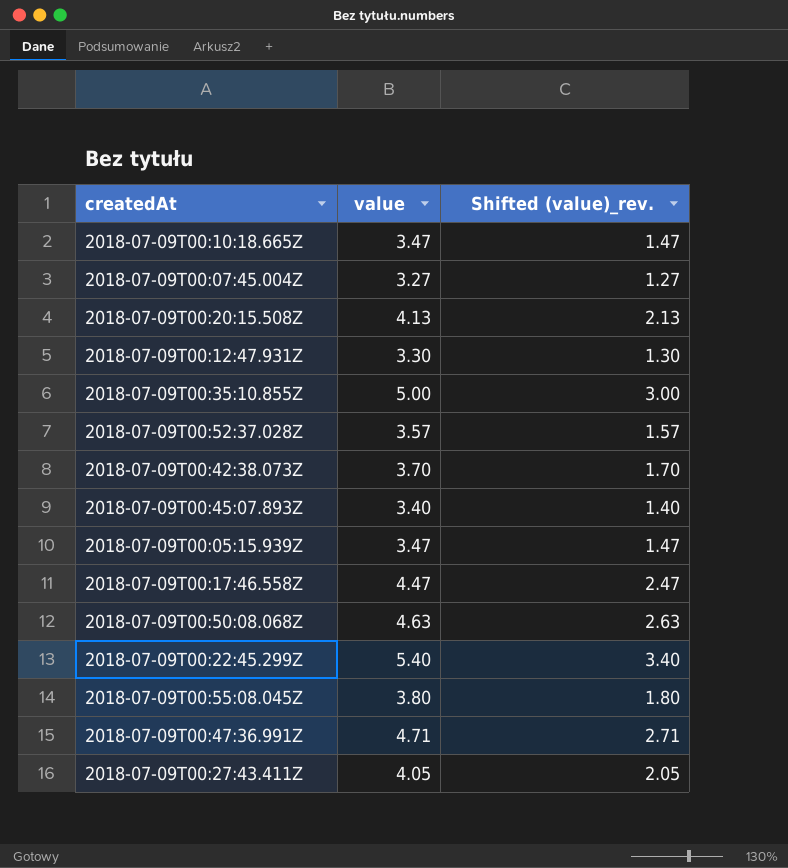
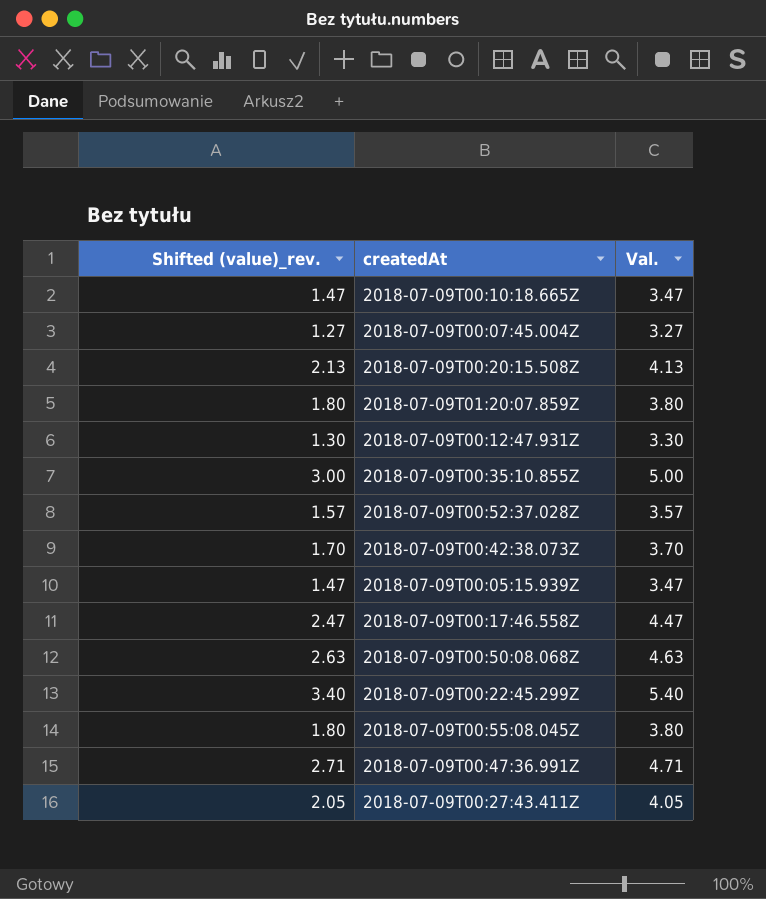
column Shifted (value)_rev. | position: 3 -> 1
column name: value -> Val.
row 2018-07-09T00:45:07.893Z: 3.40 | 1.40 -> none
row 2018-07-09T01:20:07.859Z: none -> 1.80 | 3.80

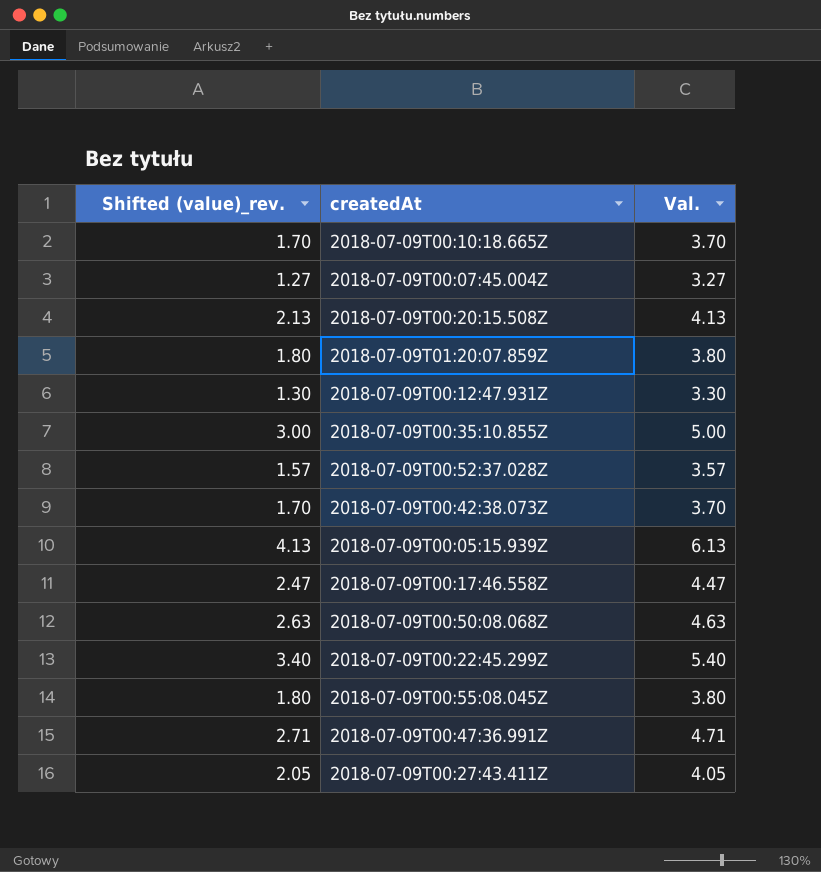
2018-07-09T00:10:18.665Z | Shifted (value)_rev.: 1.47 -> 1.70
2018-07-09T00:10:18.665Z | Val.: 3.47 -> 3.70
2018-07-09T00:05:15.939Z | Shifted (value)_rev.: 1.47 -> 4.13
2018-07-09T00:05:15.939Z | Val.: 3.47 -> 6.13

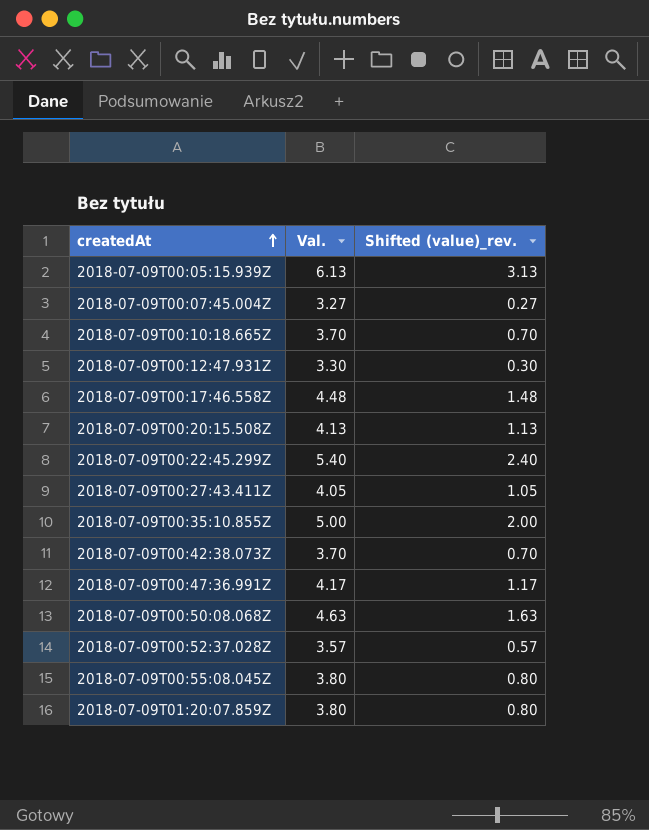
row order: none -> createdAt ascending
column Shifted (value)_rev. | formula: [Val.] - 2 -> [Val.] - 3
column Shifted (value)_rev. | position: 1 -> 3
2018-07-09T00:17:46.558Z | Val.: 4.47 -> 4.48
2018-07-09T00:47:36.991Z | Val.: 4.71 -> 4.17

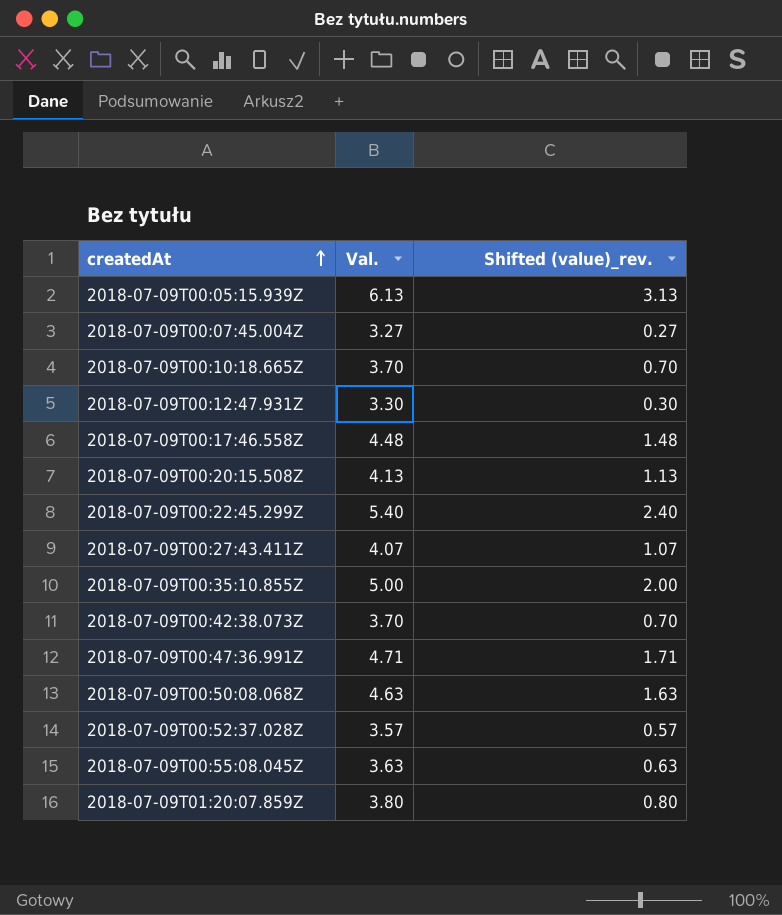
2018-07-09T00:27:43.411Z | Val.: 4.05 -> 4.07
2018-07-09T00:27:43.411Z | Shifted (value)_rev.: 1.05 -> 1.07
2018-07-09T00:47:36.991Z | Val.: 4.17 -> 4.71
2018-07-09T00:47:36.991Z | Shifted (value)_rev.: 1.17 -> 1.71
2018-07-09T00:55:08.045Z | Val.: 3.80 -> 3.63
2018-07-09T00:55:08.045Z | Shifted (value)_rev.: 0.80 -> 0.63

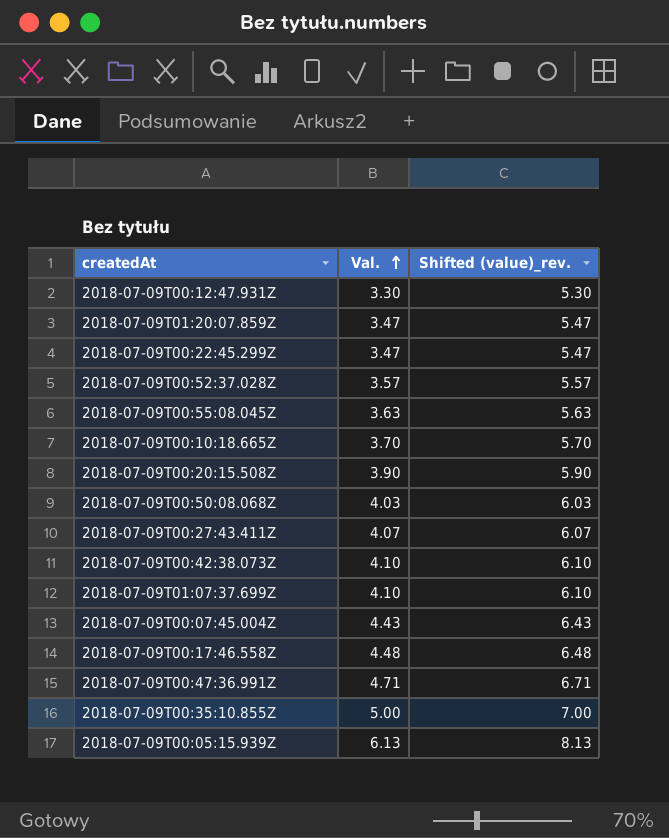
row order: createdAt ascending -> Val. ascending
column Shifted (value)_rev. | formula: [Val.] - 3 -> [Val.] + 2
2018-07-09T01:20:07.859Z | Val.: 3.80 -> 3.47
2018-07-09T00:22:45.299Z | Val.: 5.40 -> 3.47
2018-07-09T00:20:15.508Z | Val.: 4.13 -> 3.90
2018-07-09T00:50:08.068Z | Val.: 4.63 -> 4.03
2018-07-09T00:42:38.073Z | Val.: 3.70 -> 4.10
row 2018-07-09T01:07:37.699Z: none -> 4.10 | 6.10
2018-07-09T00:07:45.004Z | Val.: 3.27 -> 4.43

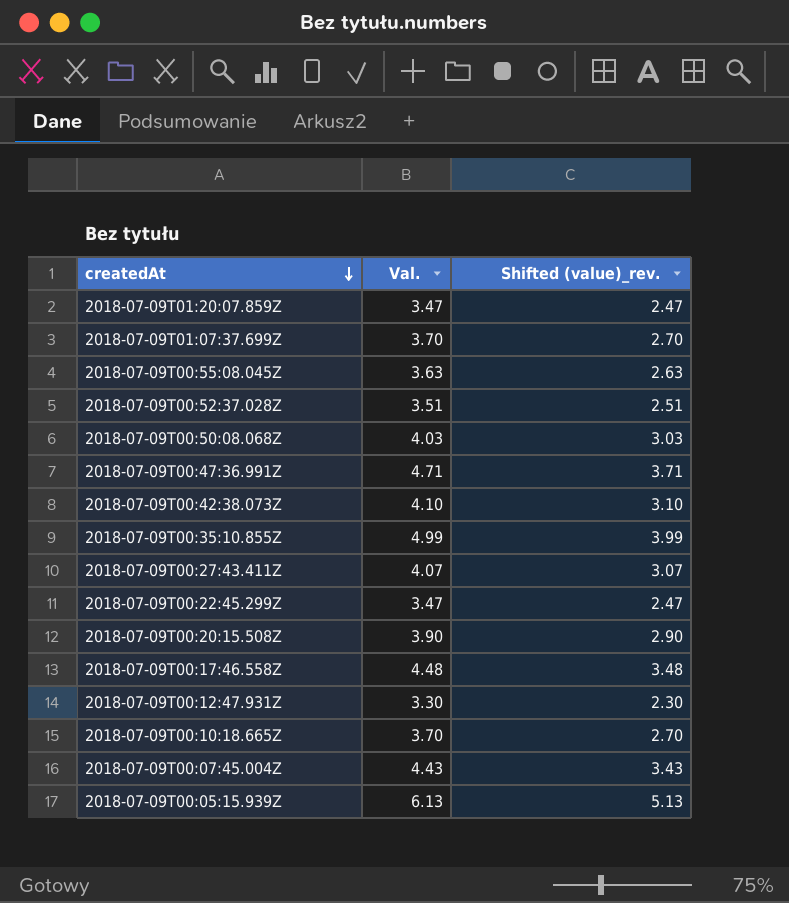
row order: Val. ascending -> createdAt descending
column Shifted (value)_rev. | formula: [Val.] + 2 -> [Val.] - 1
2018-07-09T01:07:37.699Z | Val.: 4.10 -> 3.70
2018-07-09T00:52:37.028Z | Val.: 3.57 -> 3.51
2018-07-09T00:35:10.855Z | Val.: 5.00 -> 4.99

